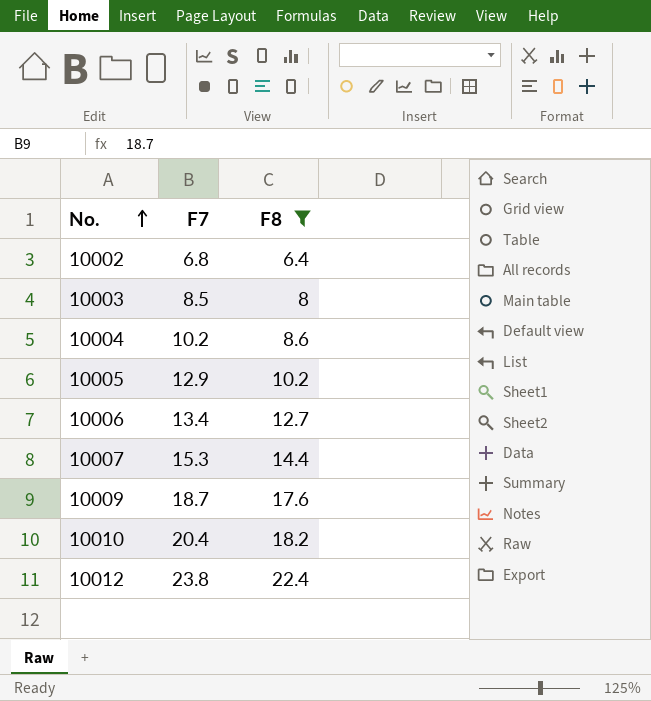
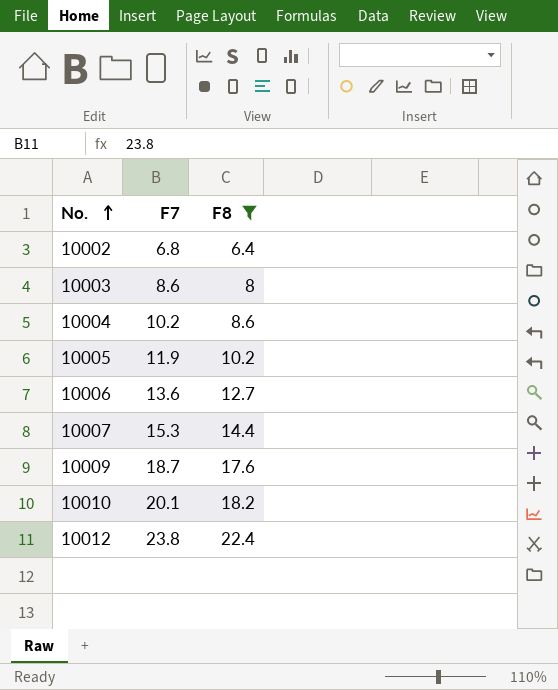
10003 | F7: 8.5 -> 8.6
10005 | F7: 12.9 -> 11.9
10006 | F7: 13.4 -> 13.6
10010 | F7: 20.4 -> 20.1

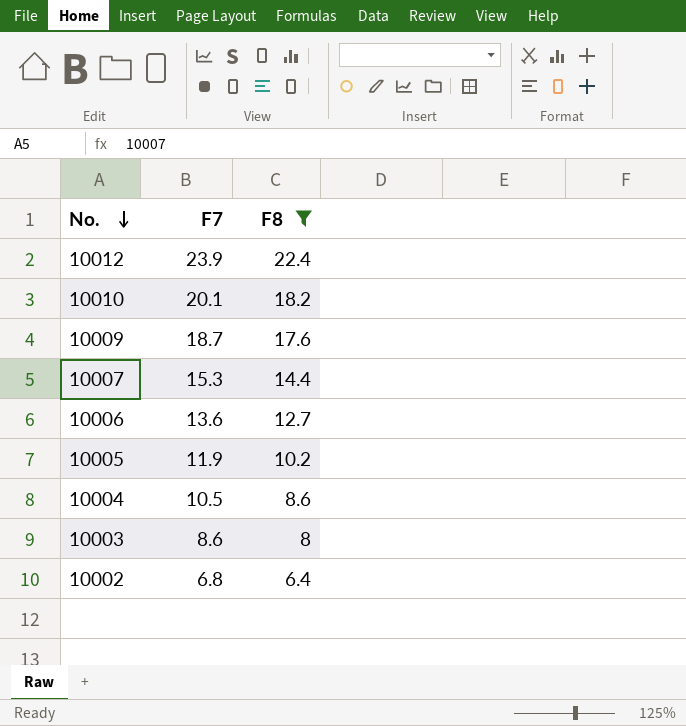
row order: No. ascending -> No. descending
10012 | F7: 23.8 -> 23.9
10004 | F7: 10.2 -> 10.5

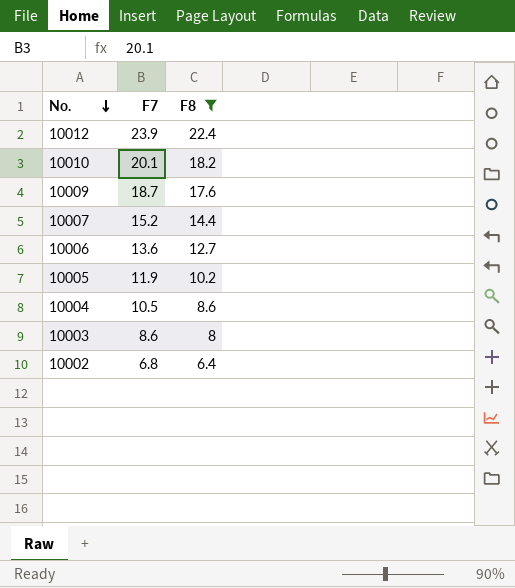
10007 | F7: 15.3 -> 15.2

